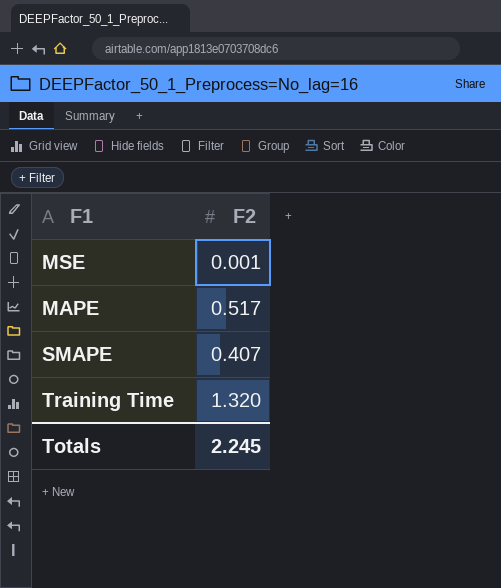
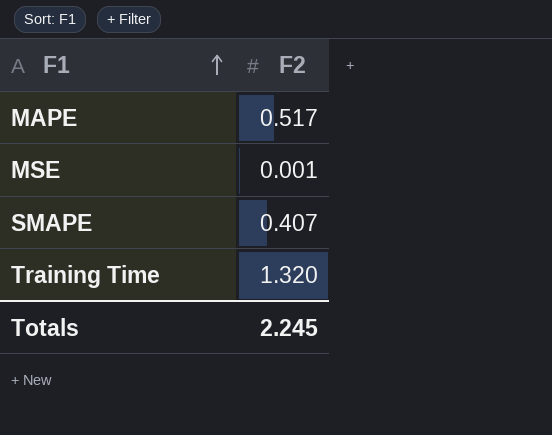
row order: none -> F1 ascending

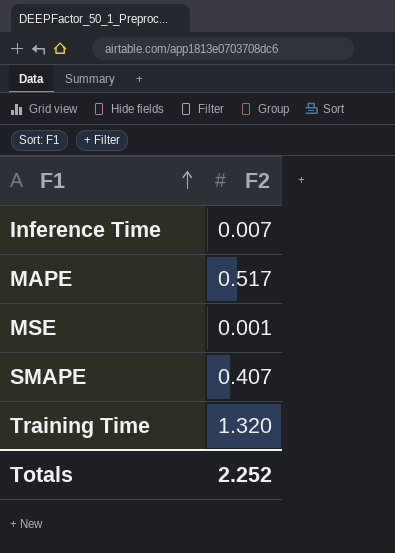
row Inference Time: none -> 0.007
Totals | F2: 2.245 -> 2.252

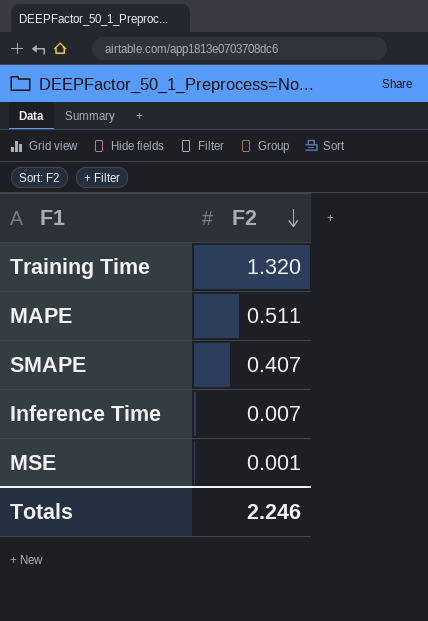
row order: F1 ascending -> F2 descending
MAPE | F2: 0.517 -> 0.511
Totals | F2: 2.252 -> 2.246

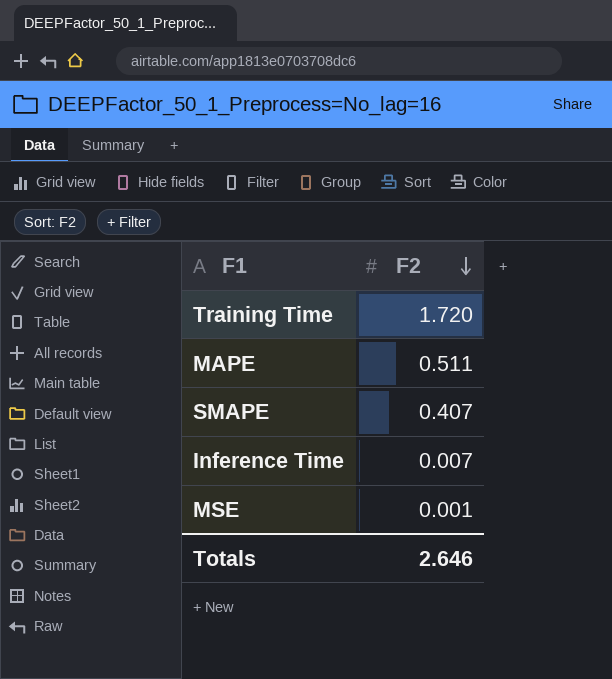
Training Time | F2: 1.320 -> 1.720
Totals | F2: 2.246 -> 2.646

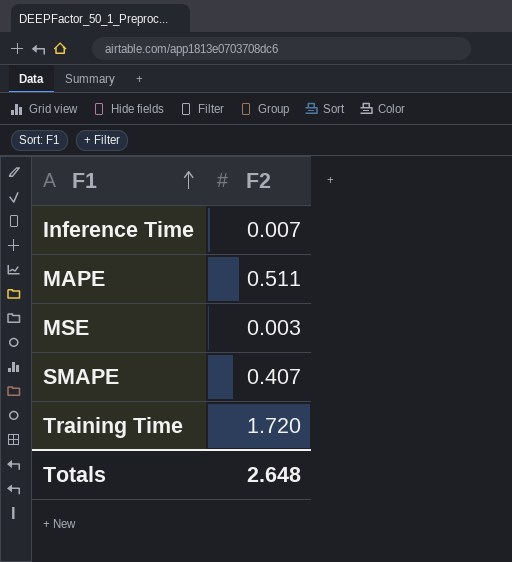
row order: F2 descending -> F1 ascending
MSE | F2: 0.001 -> 0.003
Totals | F2: 2.646 -> 2.648

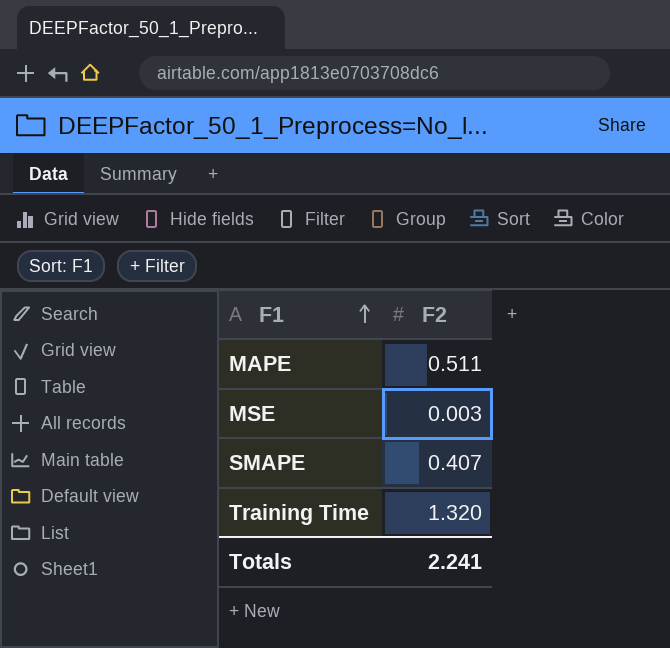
row Inference Time: 0.007 -> none
Training Time | F2: 1.720 -> 1.320
Totals | F2: 2.648 -> 2.241

